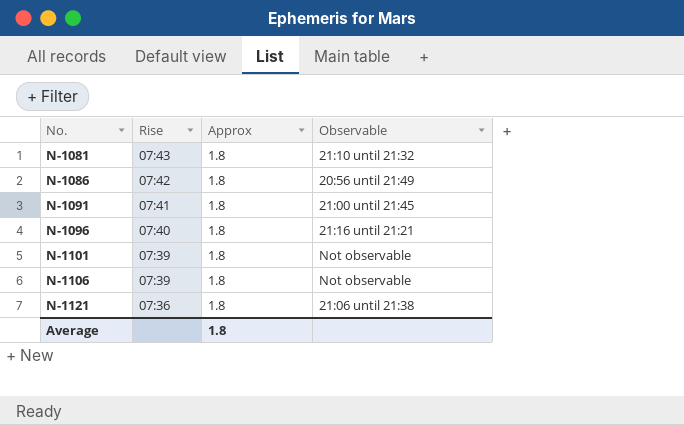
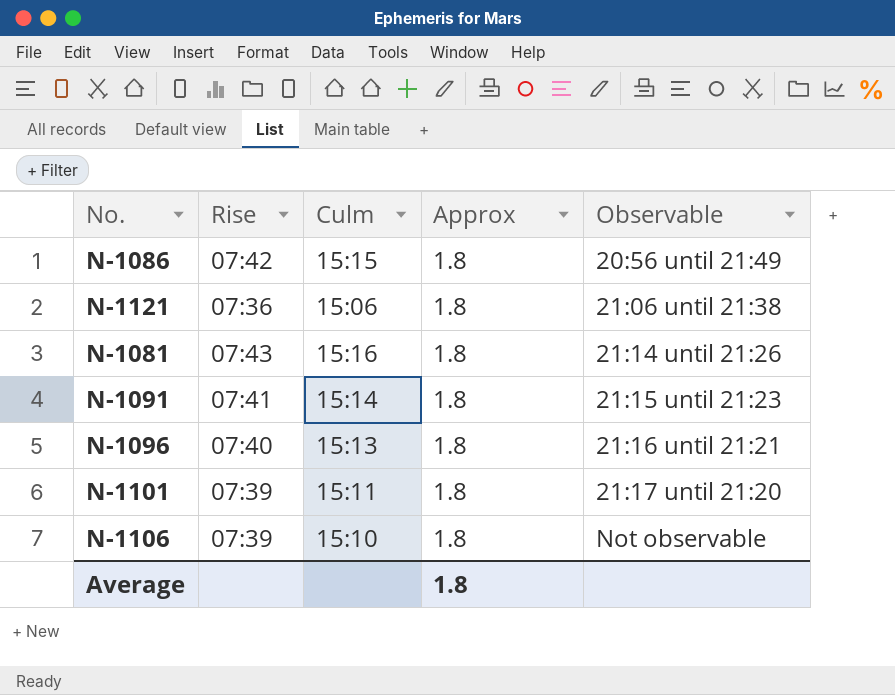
row order: No. ascending -> Observable ascending
column Culm | position: none -> 3
N-1081 | Observable: 21:10 until 21:32 -> 21:14 until 21:26
N-1091 | Observable: 21:00 until 21:45 -> 21:15 until 21:23
N-1101 | Observable: Not observable -> 21:17 until 21:20

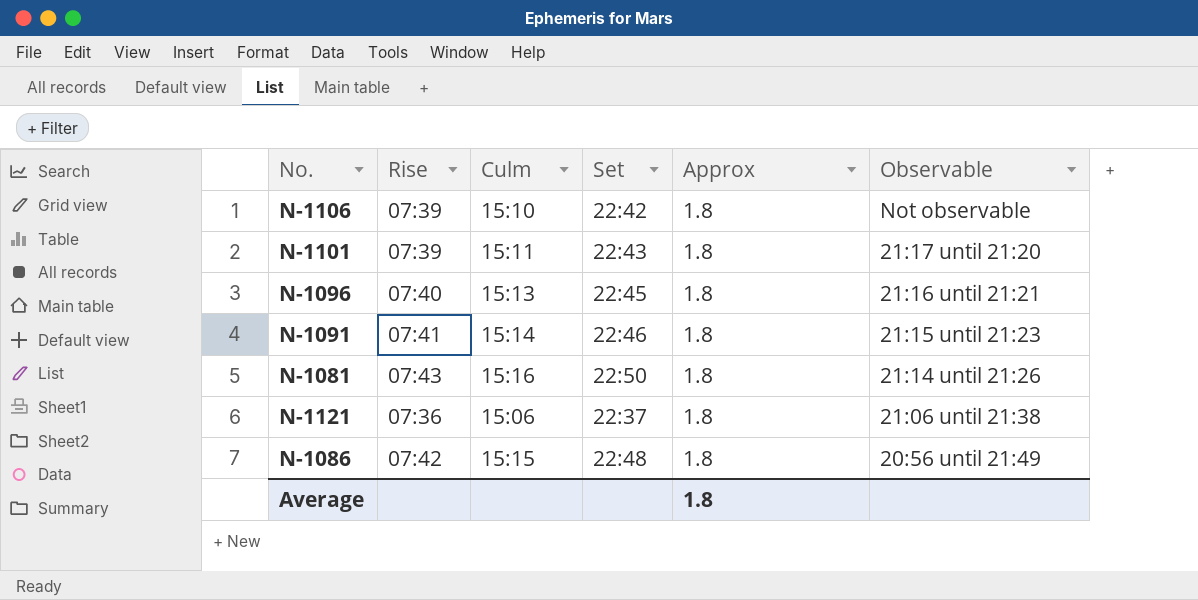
row order: Observable ascending -> Observable descending
column Set | position: none -> 4

